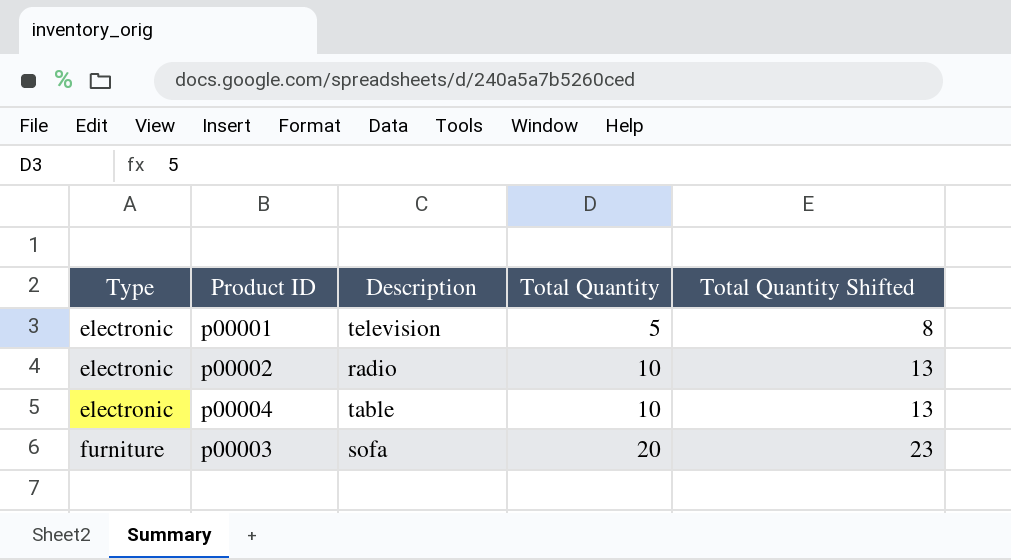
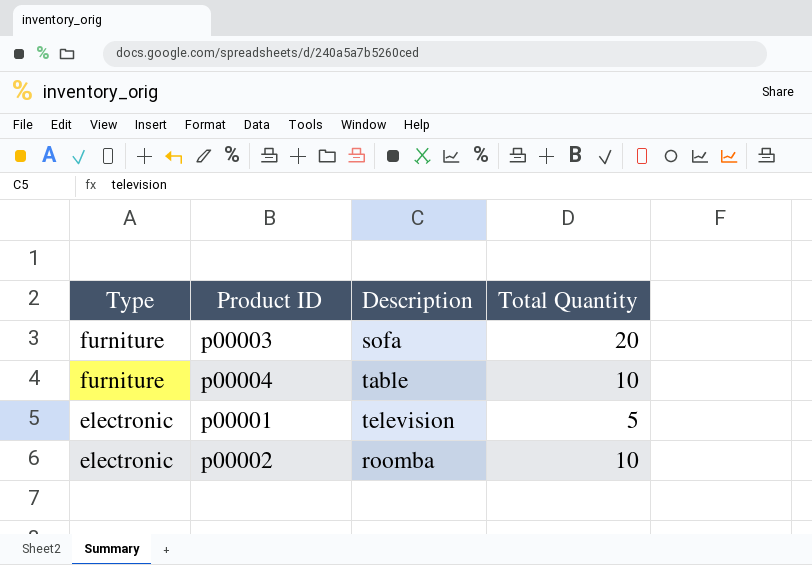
row order: Type ascending -> Type descending
column Total Quantity Shifted | formula: [Total Quantity] + 3 -> none
p00004 | Type: electronic -> furniture
p00002 | Description: radio -> roomba

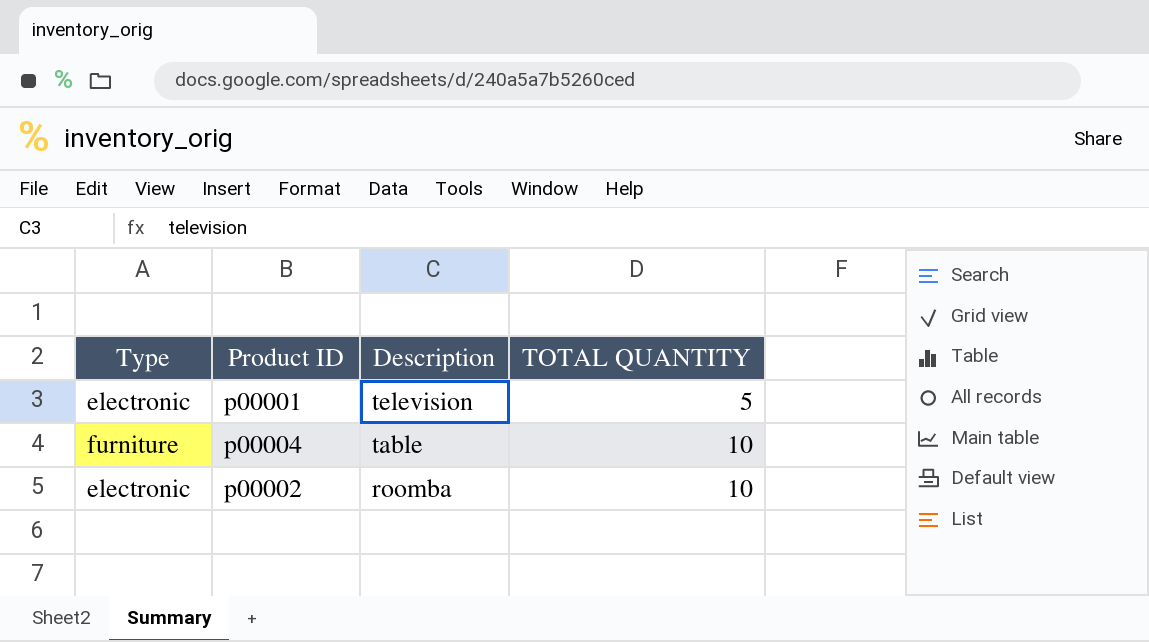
row order: Type descending -> Description descending
column name: Total Quantity -> TOTAL QUANTITY
row p00003: furniture | sofa | 20 -> none

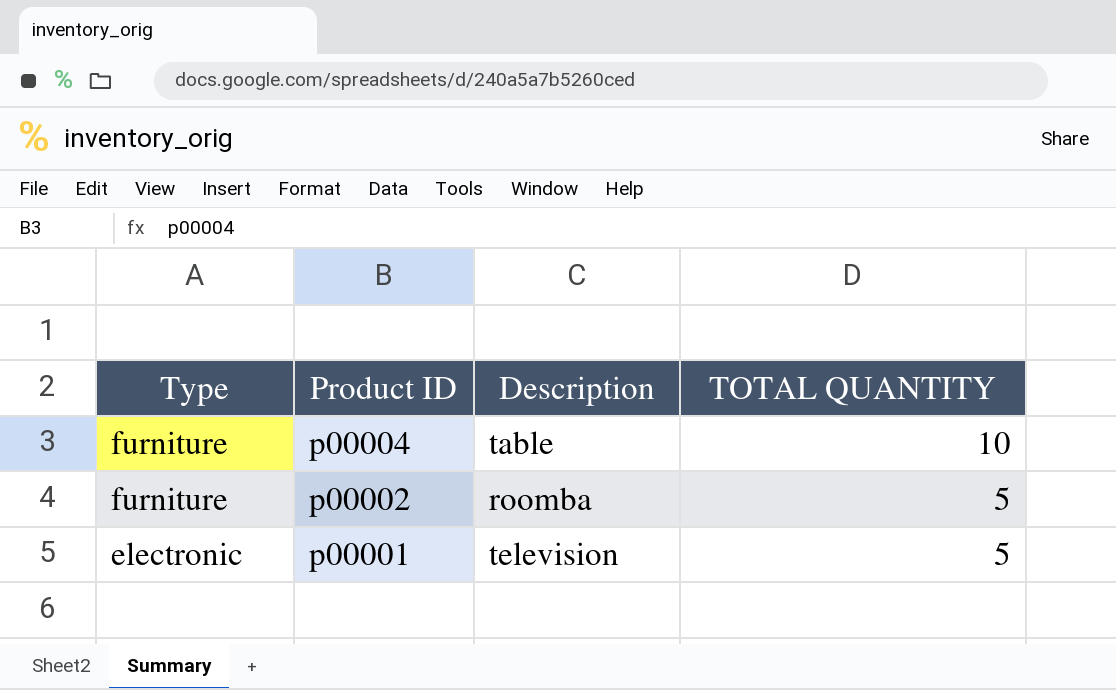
row order: Description descending -> Type descending
p00002 | Type: electronic -> furniture
p00002 | TOTAL QUANTITY: 10 -> 5

